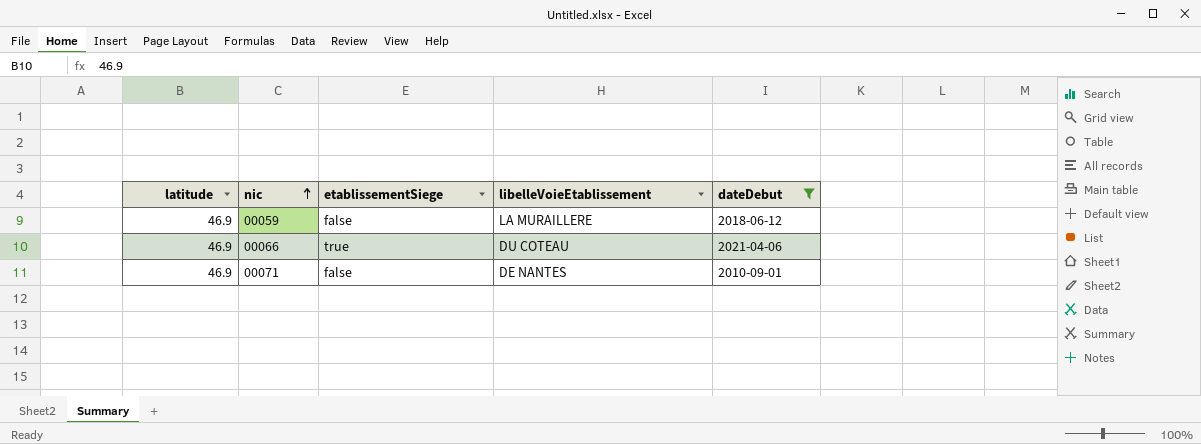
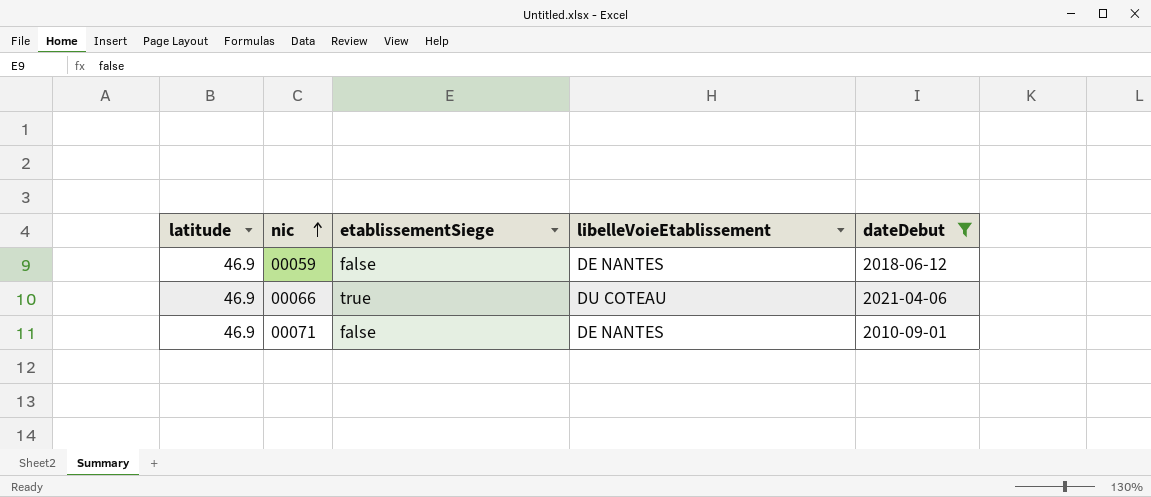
00059 | libelleVoieEtablissement: LA MURAILLERE -> DE NANTES

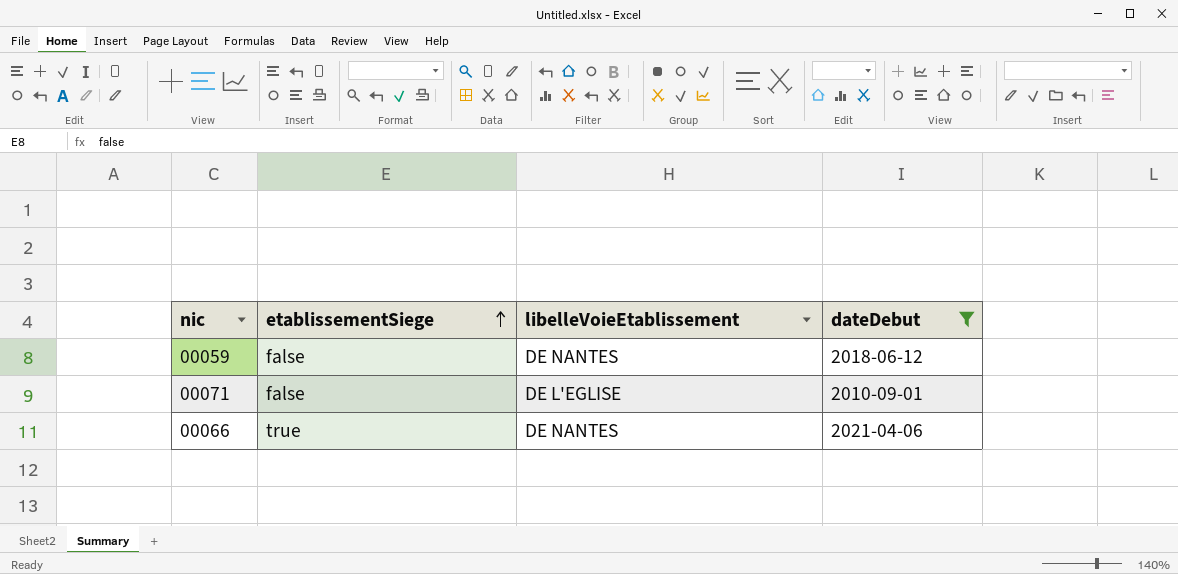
row order: nic ascending -> etablissementSiege ascending
column latitude | position: 1 -> none
00071 | libelleVoieEtablissement: DE NANTES -> DE L'EGLISE
00066 | libelleVoieEtablissement: DU COTEAU -> DE NANTES

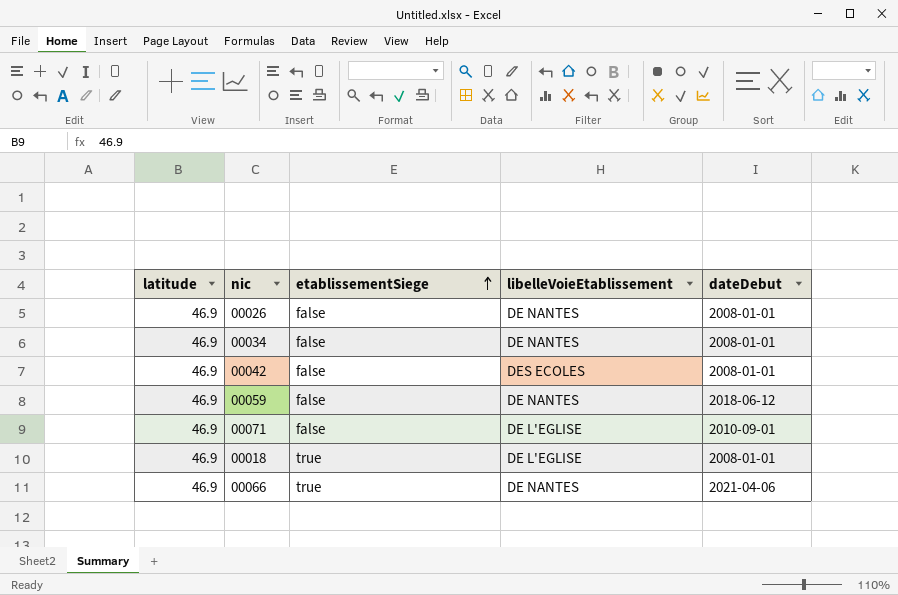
filter: dateDebut != 2008-01-01 -> none
column latitude | position: none -> 1

